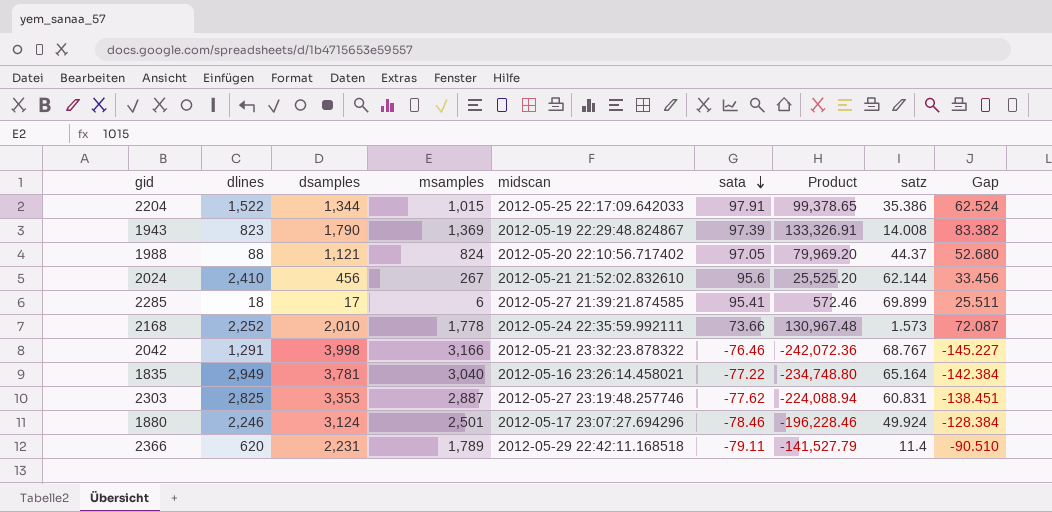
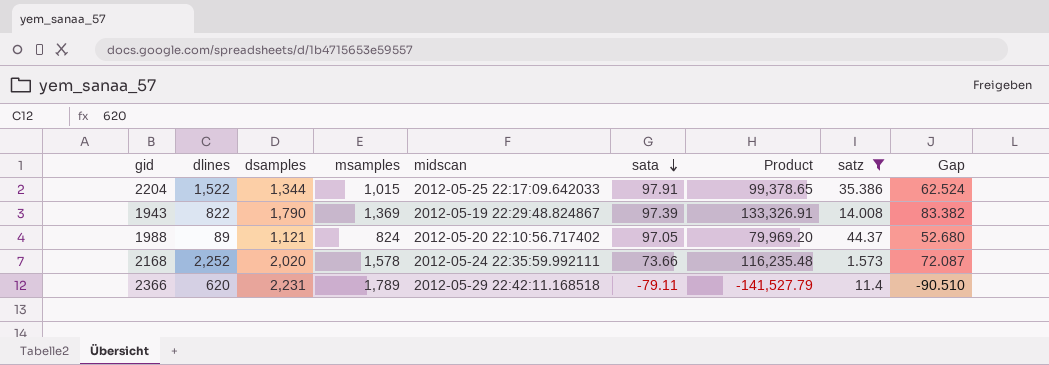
filter: none -> satz <= 44.37
1943 | dlines: 823 -> 822
1988 | dlines: 88 -> 89
2168 | dsamples: 2,010 -> 2,020
2168 | msamples: 1,778 -> 1,578
2168 | Product: 130,967.48 -> 116,235.48

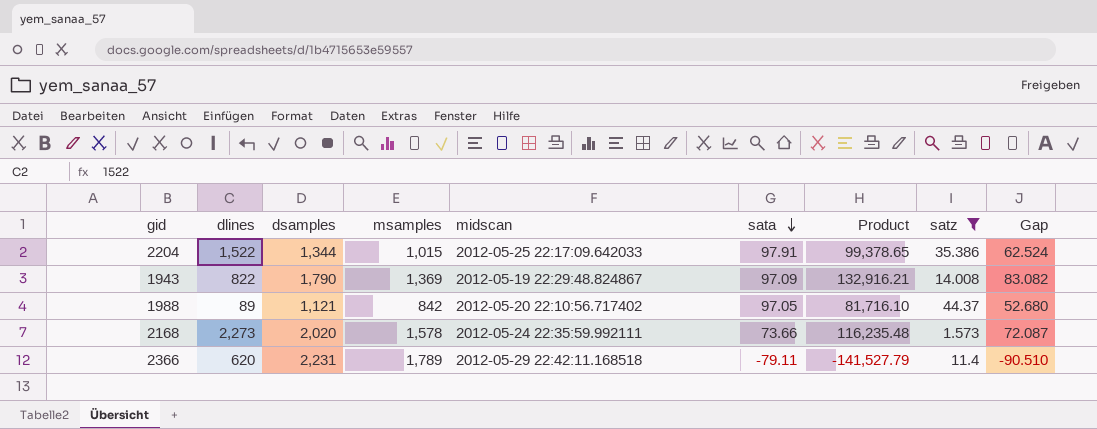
1943 | sata: 97.39 -> 97.09
1943 | Product: 133,326.91 -> 132,916.21
1943 | Gap: 83.382 -> 83.082
1988 | msamples: 824 -> 842
1988 | Product: 79,969.20 -> 81,716.10
2168 | dlines: 2,252 -> 2,273

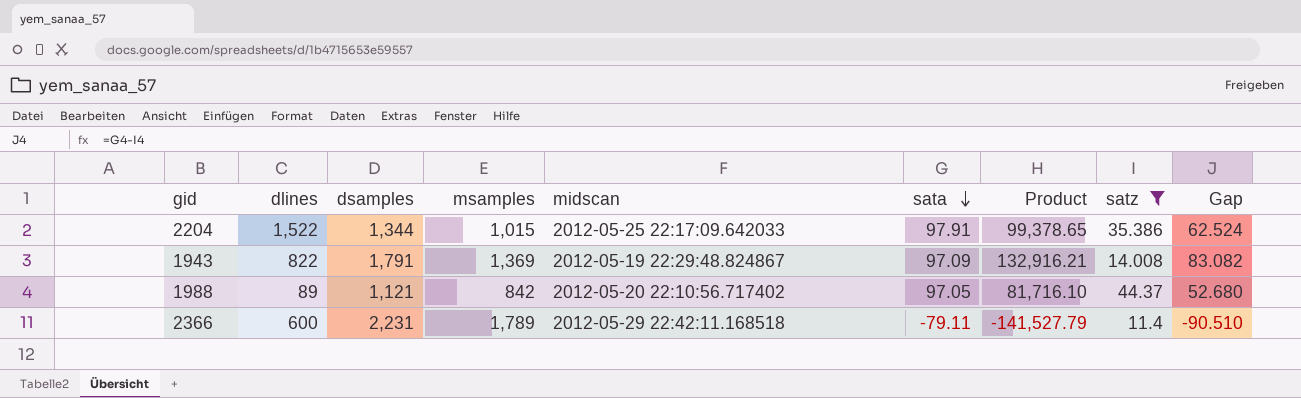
row 2168: 2,273 | 2,020 | 1,578 | 2012-05-24 22:35:59.992111 | 73.66 | 116,235.48 | 1.573 | 72.087 -> none
1943 | dsamples: 1,790 -> 1,791
2366 | dlines: 620 -> 600

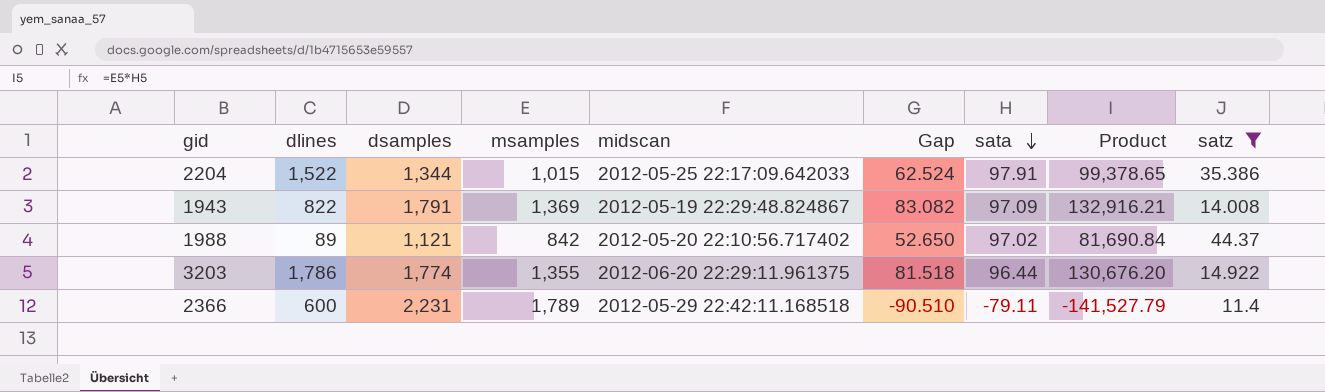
column Gap | position: 9 -> 6
1988 | Gap: 52.680 -> 52.650
1988 | sata: 97.05 -> 97.02
1988 | Product: 81,716.10 -> 81,690.84
row 3203: none -> 1,786 | 1,774 | 1,355 | 2012-06-20 22:29:11.961375 | 81.518 | 96.44 | 130,676.20 | 14.922

